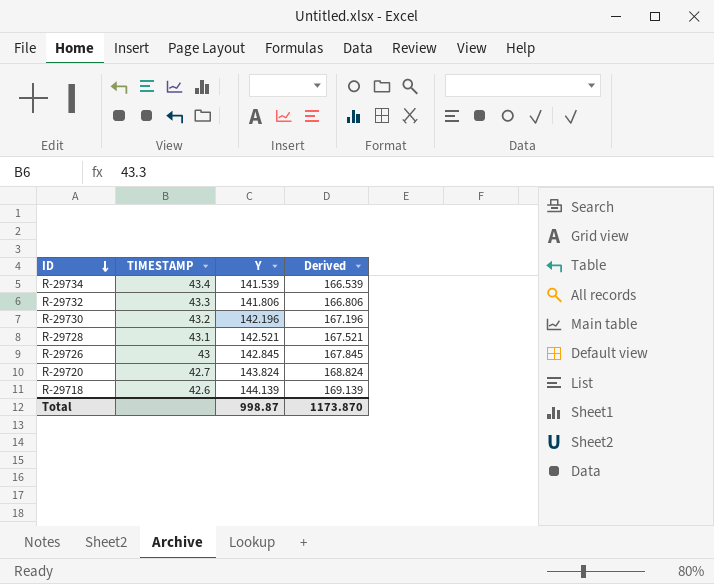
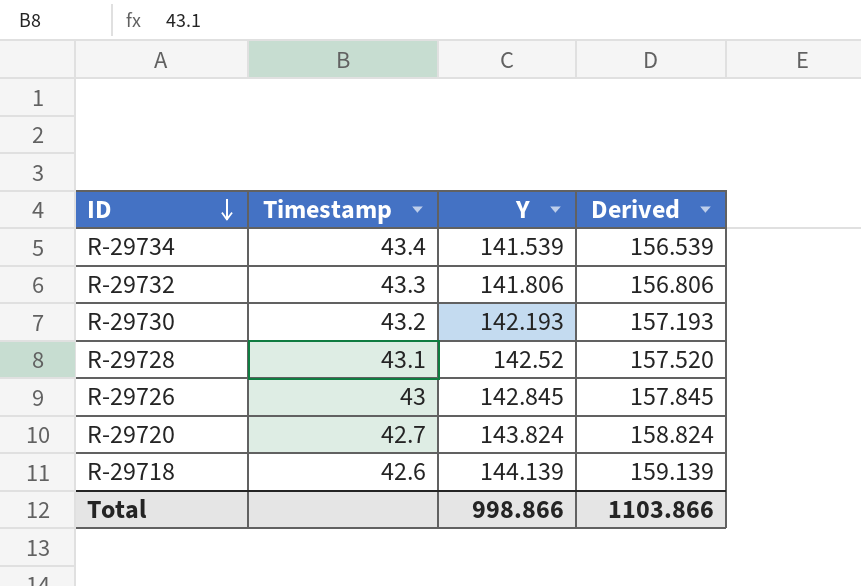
column name: TIMESTAMP -> Timestamp
column Derived | formula: [Y] + 25 -> [Y] + 15
R-29730 | Y: 142.196 -> 142.193
R-29728 | Y: 142.521 -> 142.52
Total | Y: 998.87 -> 998.866
Total | Derived: 1173.870 -> 1103.866

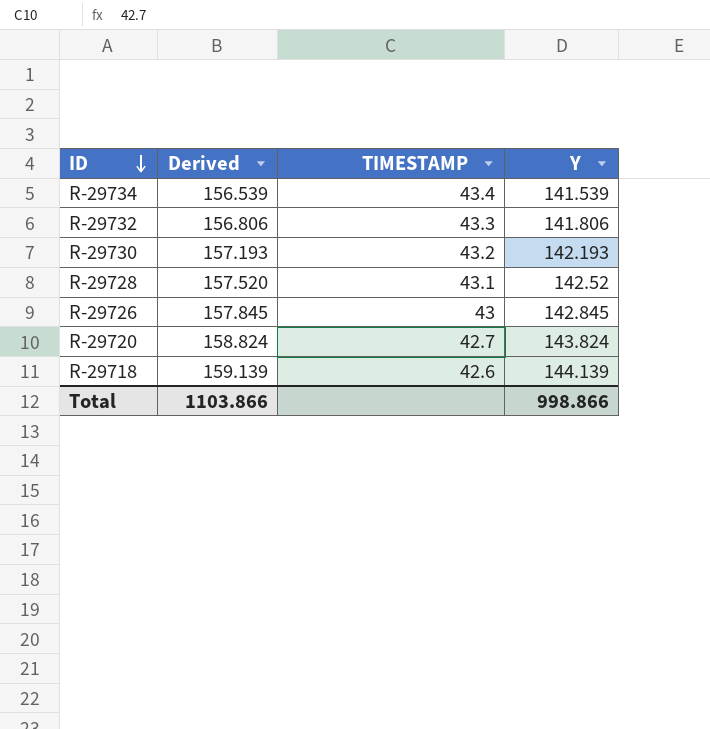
column Derived | position: 4 -> 2
column name: Timestamp -> TIMESTAMP

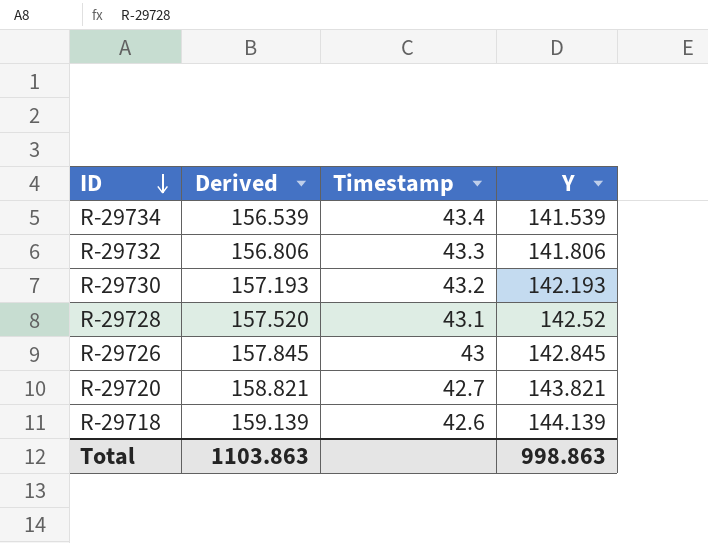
column name: TIMESTAMP -> Timestamp
R-29720 | Derived: 158.824 -> 158.821
R-29720 | Y: 143.824 -> 143.821
Total | Derived: 1103.866 -> 1103.863
Total | Y: 998.866 -> 998.863

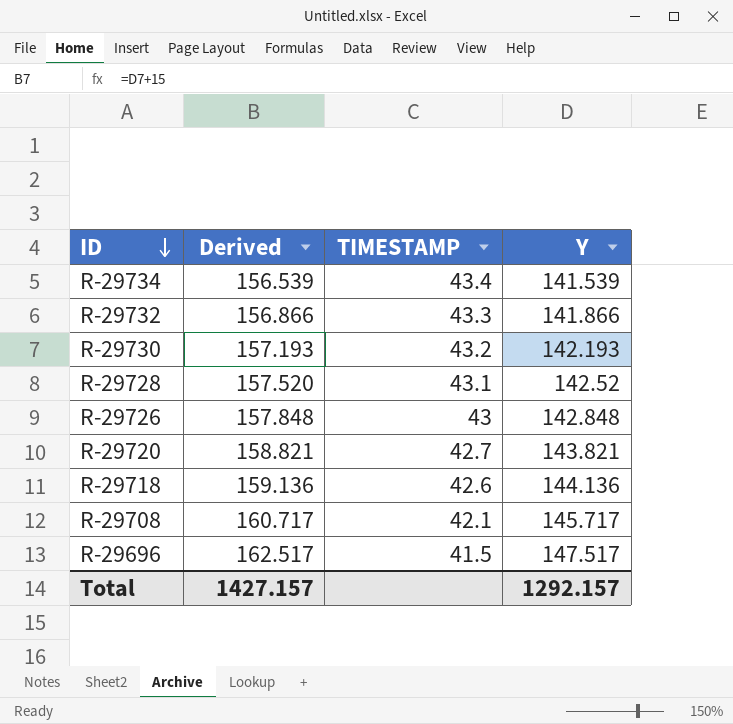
column name: Timestamp -> TIMESTAMP
R-29732 | Derived: 156.806 -> 156.866
R-29732 | Y: 141.806 -> 141.866
R-29726 | Derived: 157.845 -> 157.848
R-29726 | Y: 142.845 -> 142.848
R-29718 | Derived: 159.139 -> 159.136
R-29718 | Y: 144.139 -> 144.136
row R-29708: none -> 160.717 | 42.1 | 145.717
row R-29696: none -> 162.517 | 41.5 | 147.517
Total | Derived: 1103.863 -> 1427.157
Total | Y: 998.863 -> 1292.157

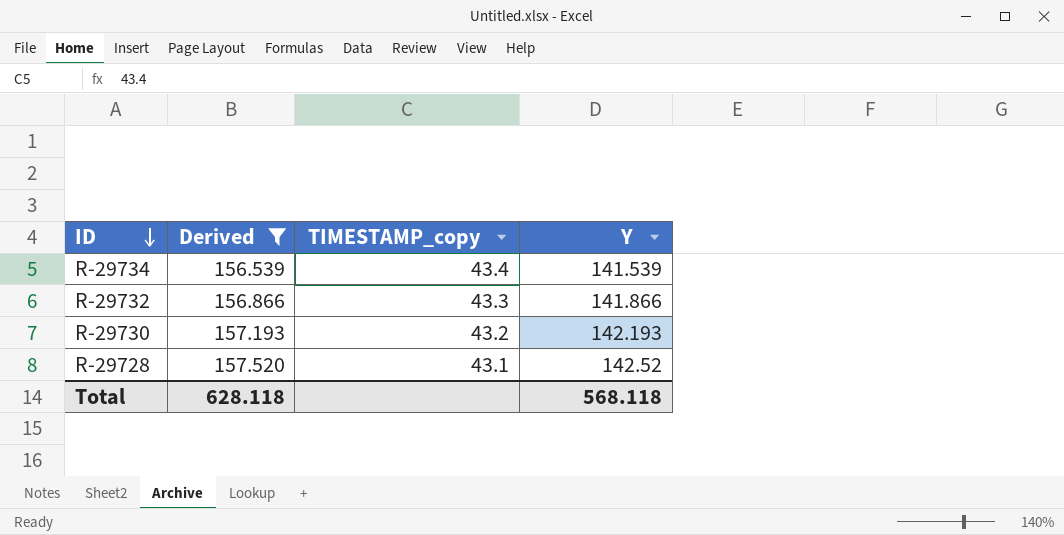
filter: none -> Derived <= 157.520
column name: TIMESTAMP -> TIMESTAMP_copy
Total | Derived: 1427.157 -> 628.118
Total | Y: 1292.157 -> 568.118

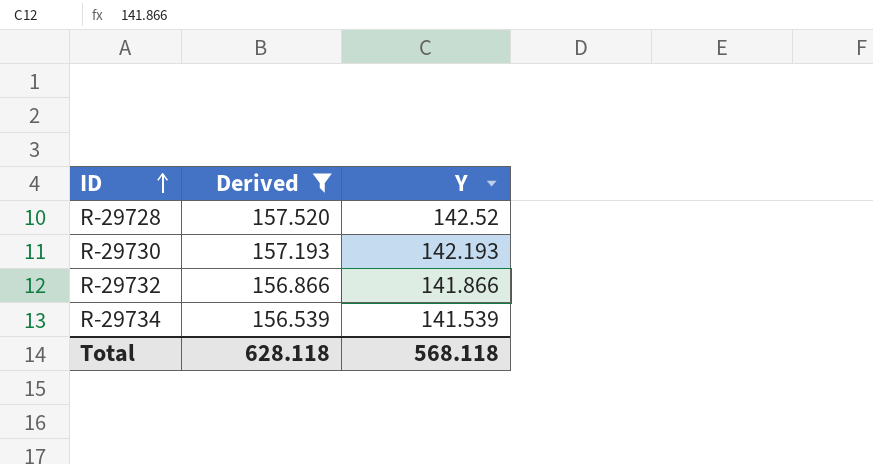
row order: ID descending -> ID ascending
column TIMESTAMP_copy | position: 3 -> none

